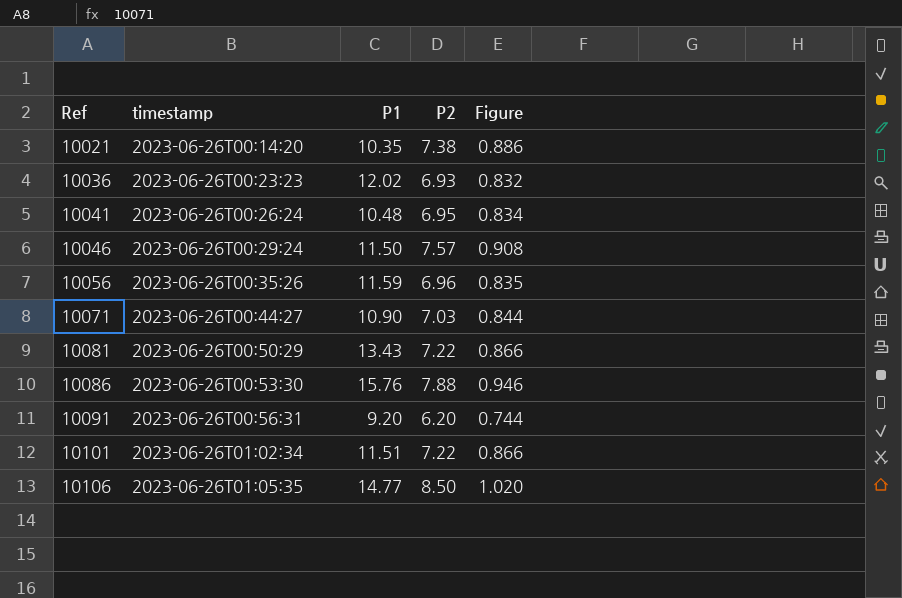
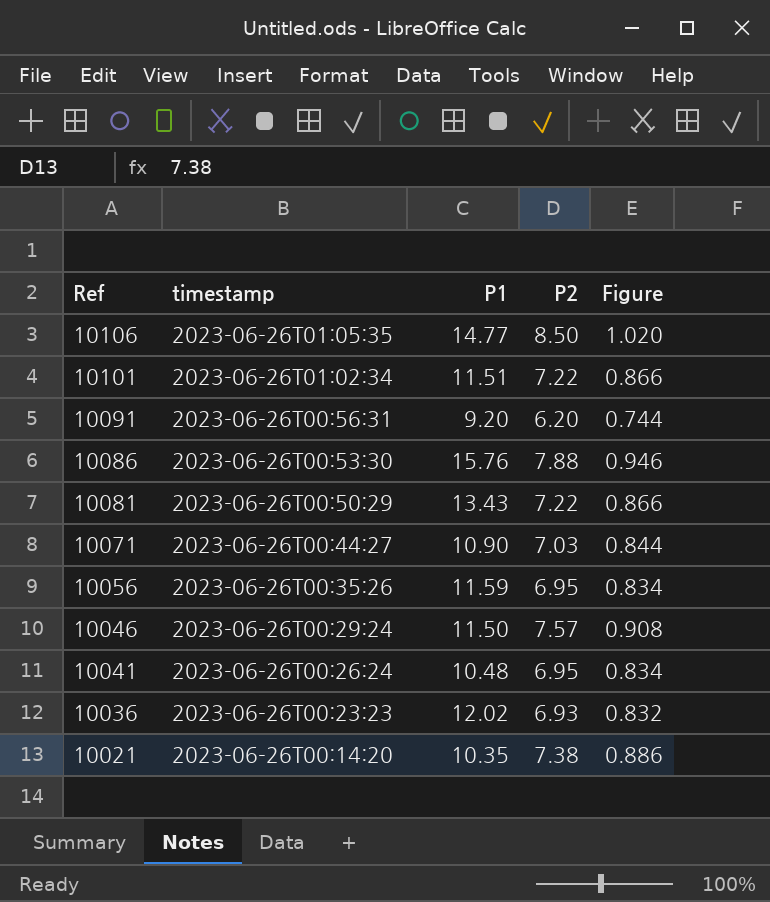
row order: Ref ascending -> Ref descending
10056 | P2: 6.96 -> 6.95
10056 | Figure: 0.835 -> 0.834

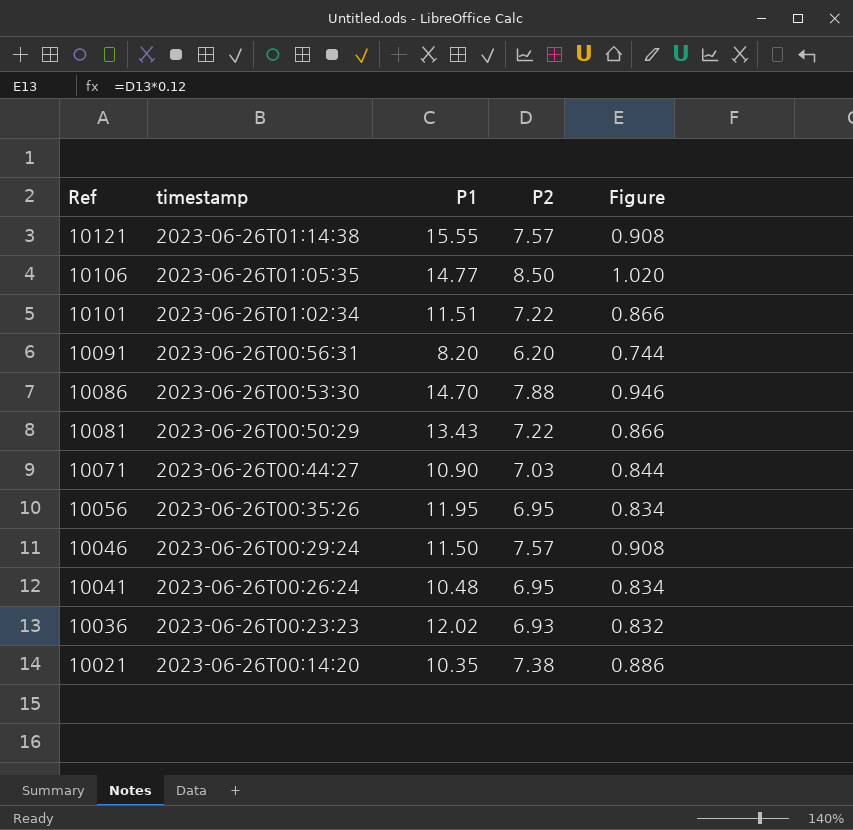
row 10121: none -> 2023-06-26T01:14:38 | 15.55 | 7.57 | 0.908
10091 | P1: 9.20 -> 8.20
10086 | P1: 15.76 -> 14.70
10056 | P1: 11.59 -> 11.95

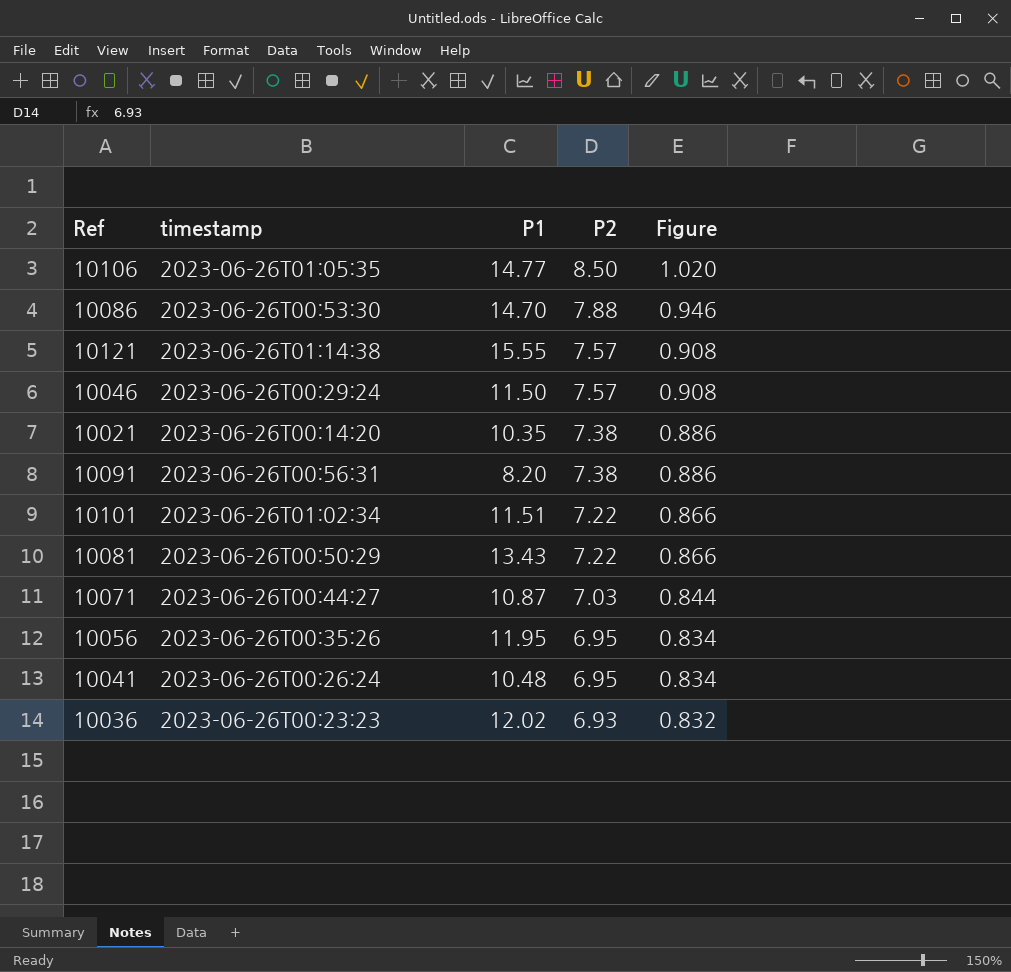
row order: Ref descending -> P2 descending
10091 | P2: 6.20 -> 7.38
10091 | Figure: 0.744 -> 0.886
10071 | P1: 10.90 -> 10.87

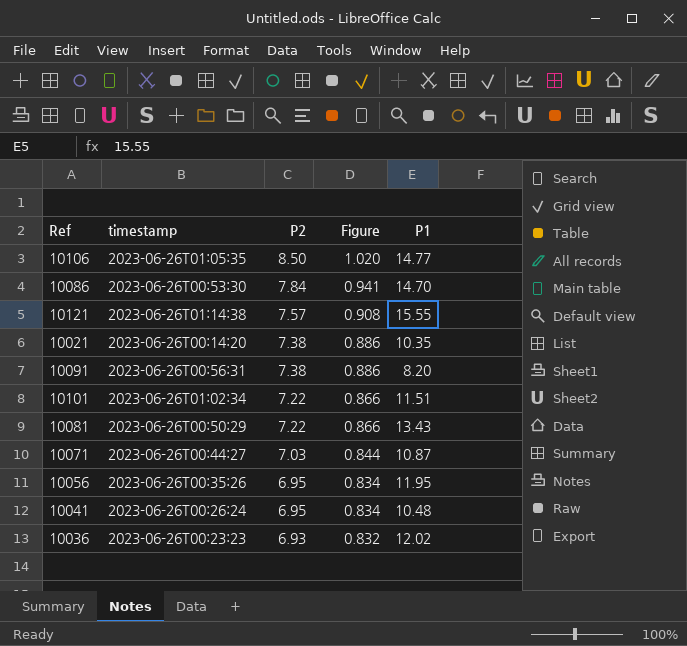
column P1 | position: 3 -> 5
row 10046: 2023-06-26T00:29:24 | 11.50 | 7.57 | 0.908 -> none
10086 | P2: 7.88 -> 7.84
10086 | Figure: 0.946 -> 0.941

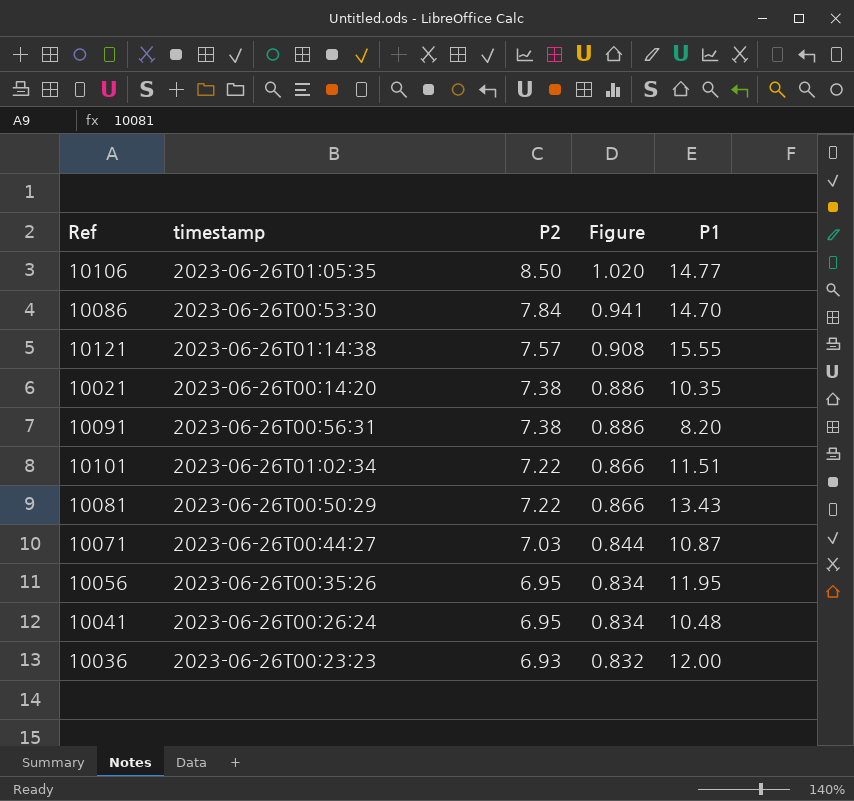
10036 | P1: 12.02 -> 12.00

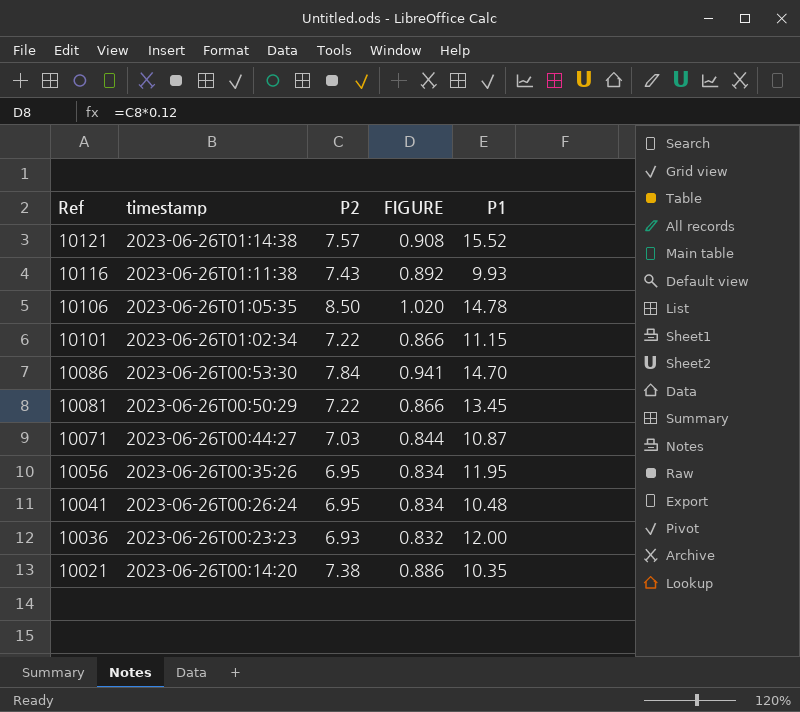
row order: P2 descending -> Ref descending
column name: Figure -> FIGURE
row 10091: 2023-06-26T00:56:31 | 7.38 | 0.886 | 8.20 -> none
10121 | P1: 15.55 -> 15.52
row 10116: none -> 2023-06-26T01:11:38 | 7.43 | 0.892 | 9.93
10106 | P1: 14.77 -> 14.78
10101 | P1: 11.51 -> 11.15
10081 | P1: 13.43 -> 13.45

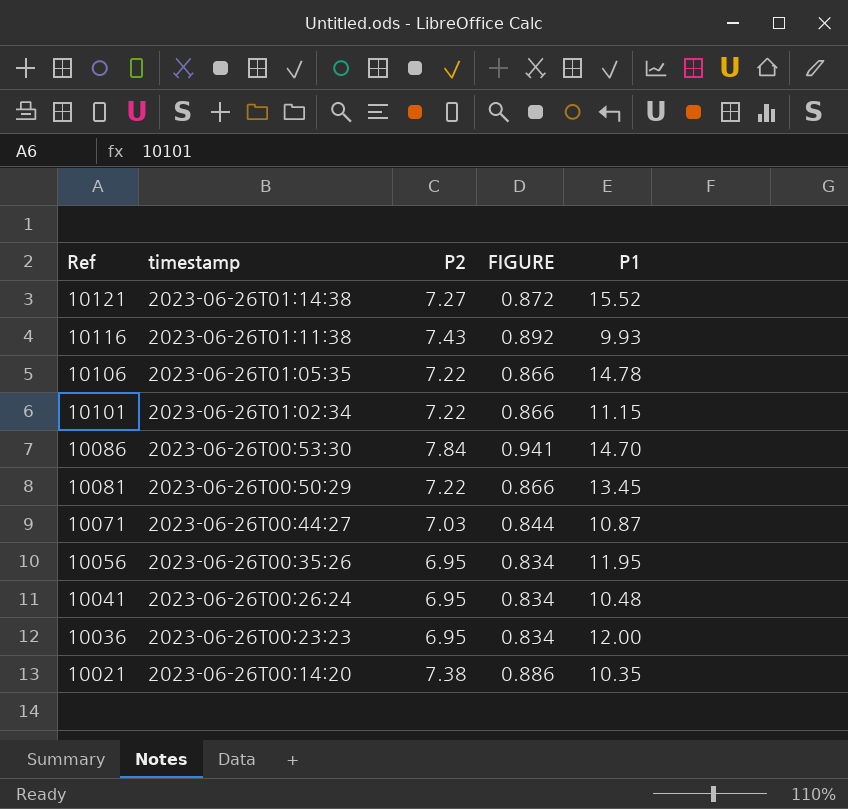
10121 | P2: 7.57 -> 7.27
10121 | FIGURE: 0.908 -> 0.872
10106 | P2: 8.50 -> 7.22
10106 | FIGURE: 1.020 -> 0.866
10036 | P2: 6.93 -> 6.95
10036 | FIGURE: 0.832 -> 0.834

